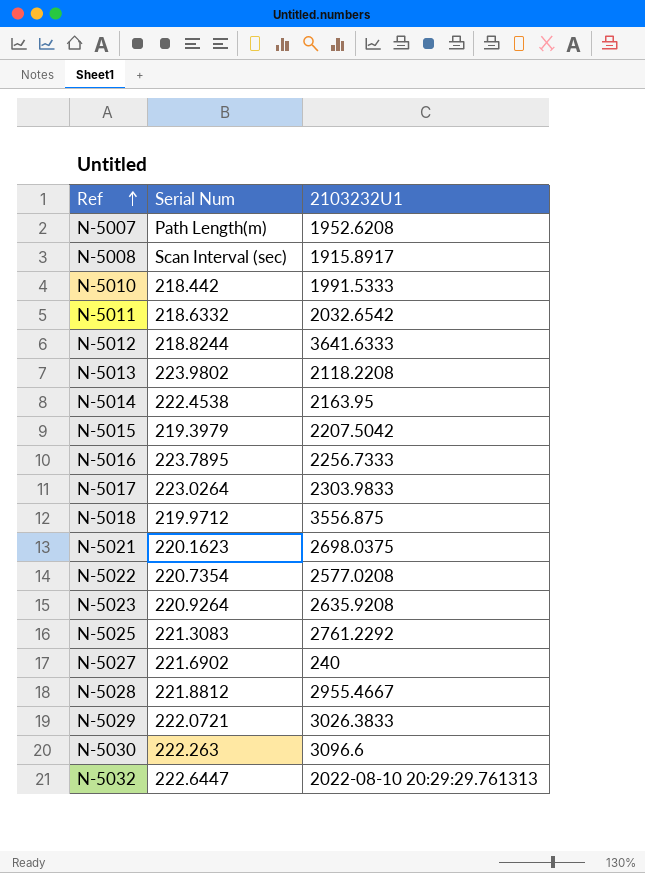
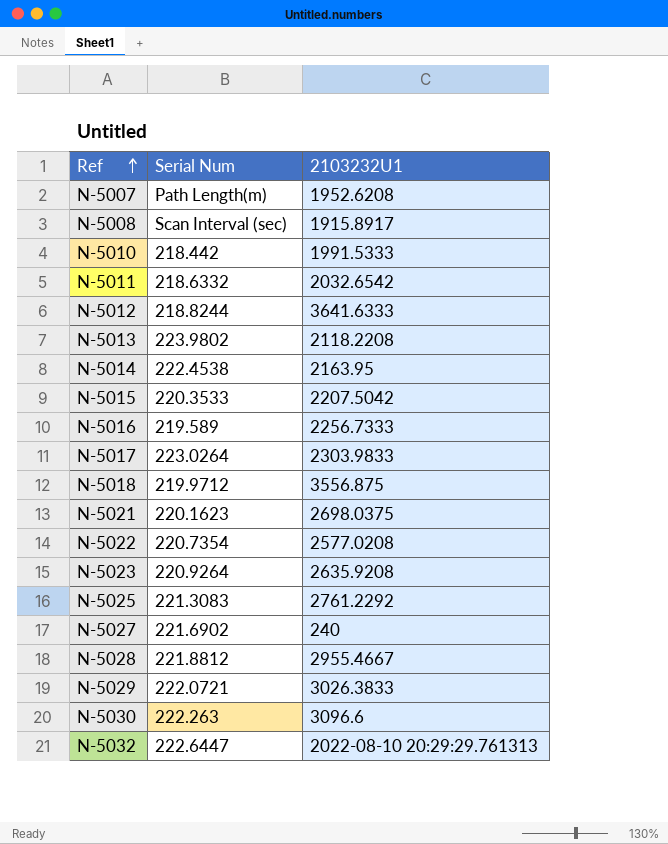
N-5015 | Serial Num: 219.3979 -> 220.3533
N-5016 | Serial Num: 223.7895 -> 219.589

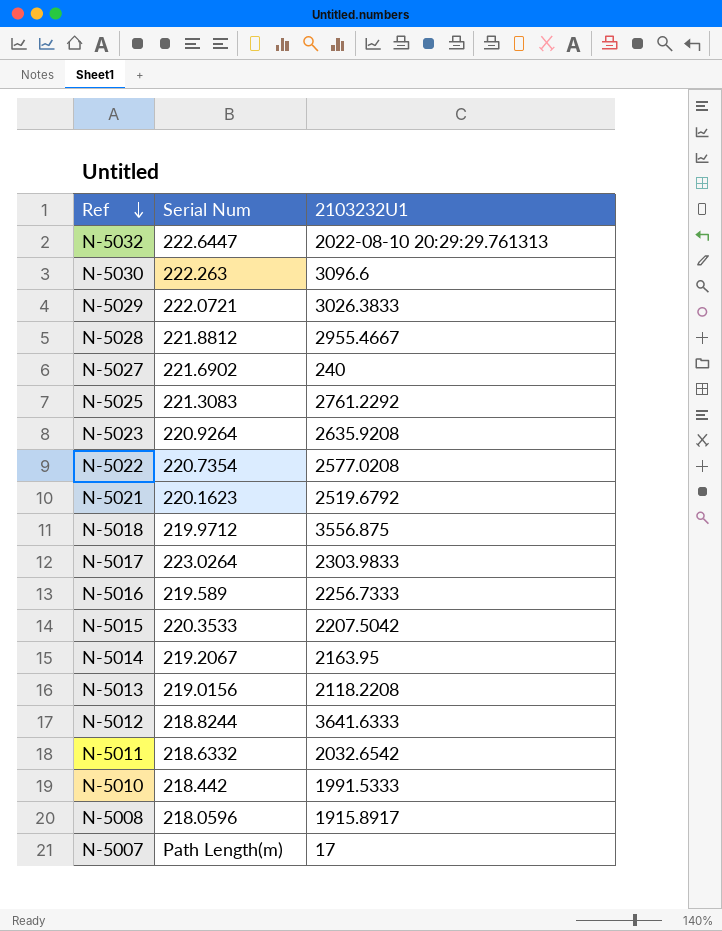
row order: Ref ascending -> Ref descending
N-5021 | 2103232U1: 2698.0375 -> 2519.6792
N-5014 | Serial Num: 222.4538 -> 219.2067
N-5013 | Serial Num: 223.9802 -> 219.0156
N-5008 | Serial Num: Scan Interval (sec) -> 218.0596
N-5007 | 2103232U1: 1952.6208 -> 17

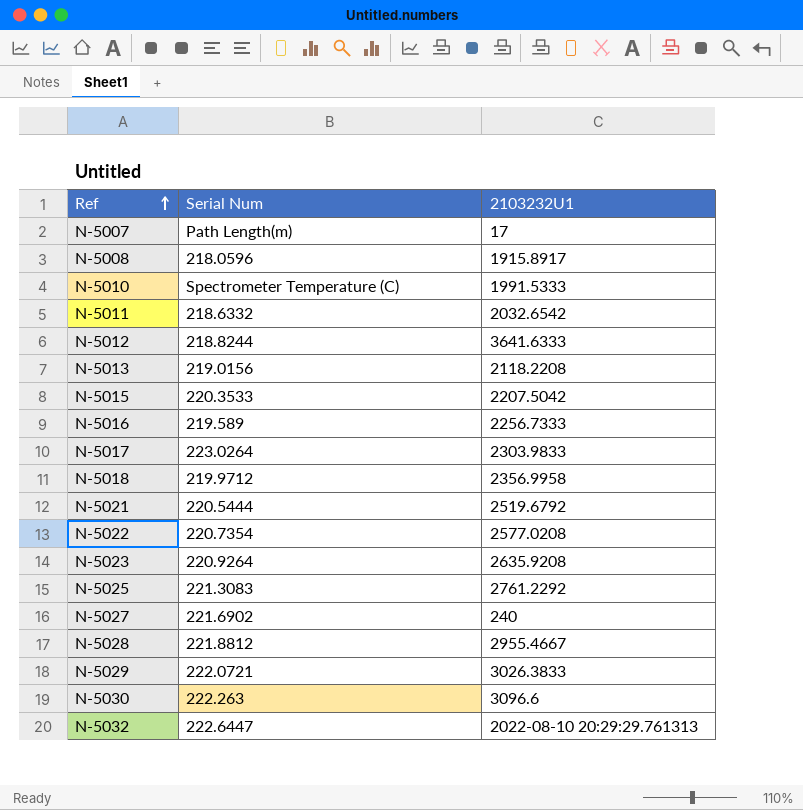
row order: Ref descending -> Ref ascending
row N-5014: 219.2067 | 2163.95 -> none
N-5010 | Serial Num: 218.442 -> Spectrometer Temperature (C)
N-5018 | 2103232U1: 3556.875 -> 2356.9958
N-5021 | Serial Num: 220.1623 -> 220.5444

